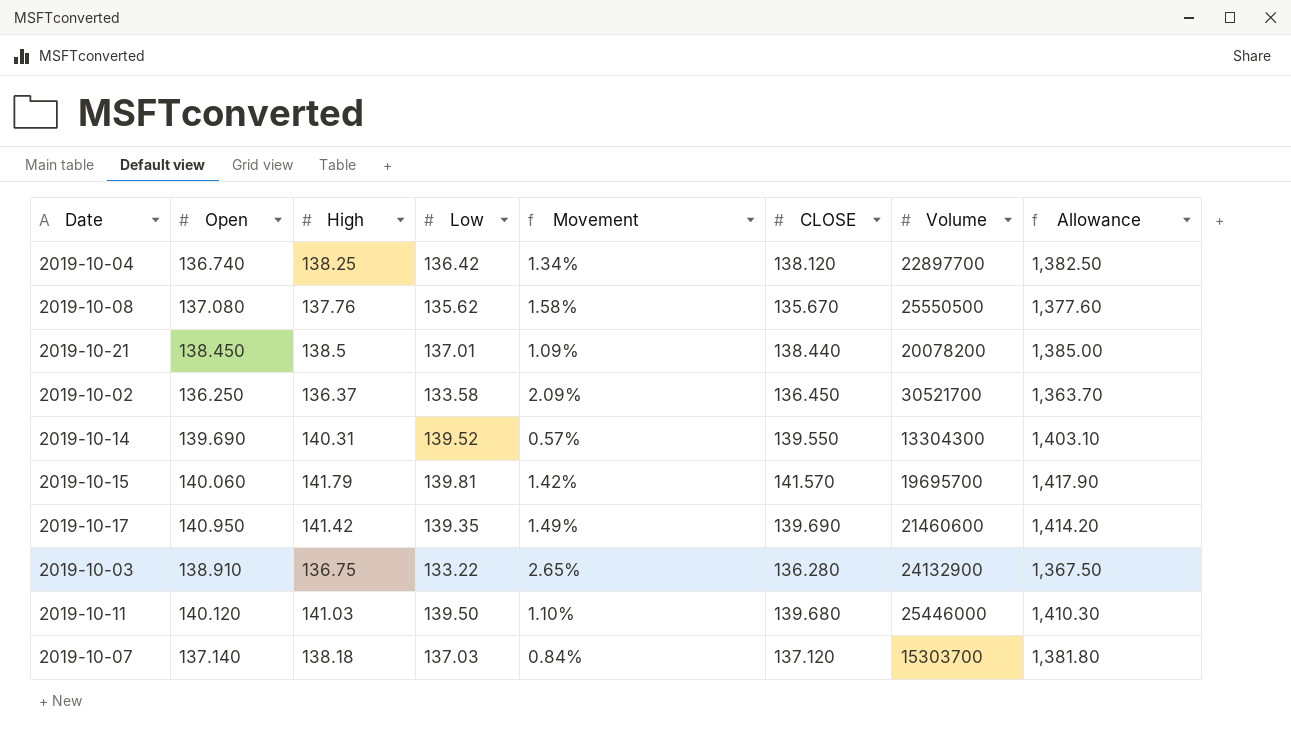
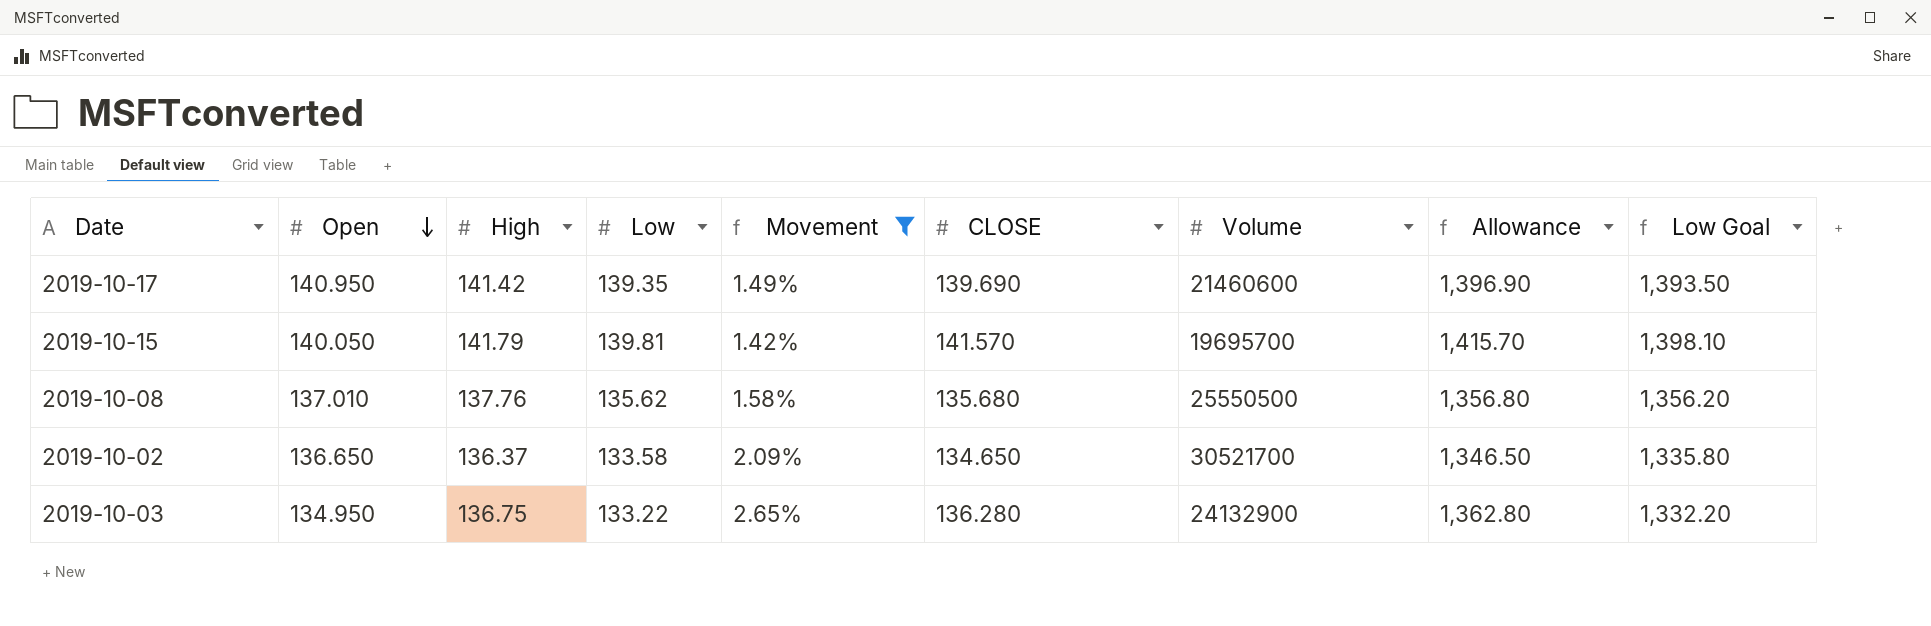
filter: none -> Movement >= 1.42%
row order: none -> Open descending
column Allowance | formula: [High] * 10 -> [CLOSE] * 10
column Low Goal | formula: none -> [Low] * 10
2019-10-15 | Open: 140.060 -> 140.050
2019-10-08 | Open: 137.080 -> 137.010
2019-10-08 | CLOSE: 135.670 -> 135.680
2019-10-02 | Open: 136.250 -> 136.650
2019-10-02 | CLOSE: 136.450 -> 134.650
2019-10-03 | Open: 138.910 -> 134.950

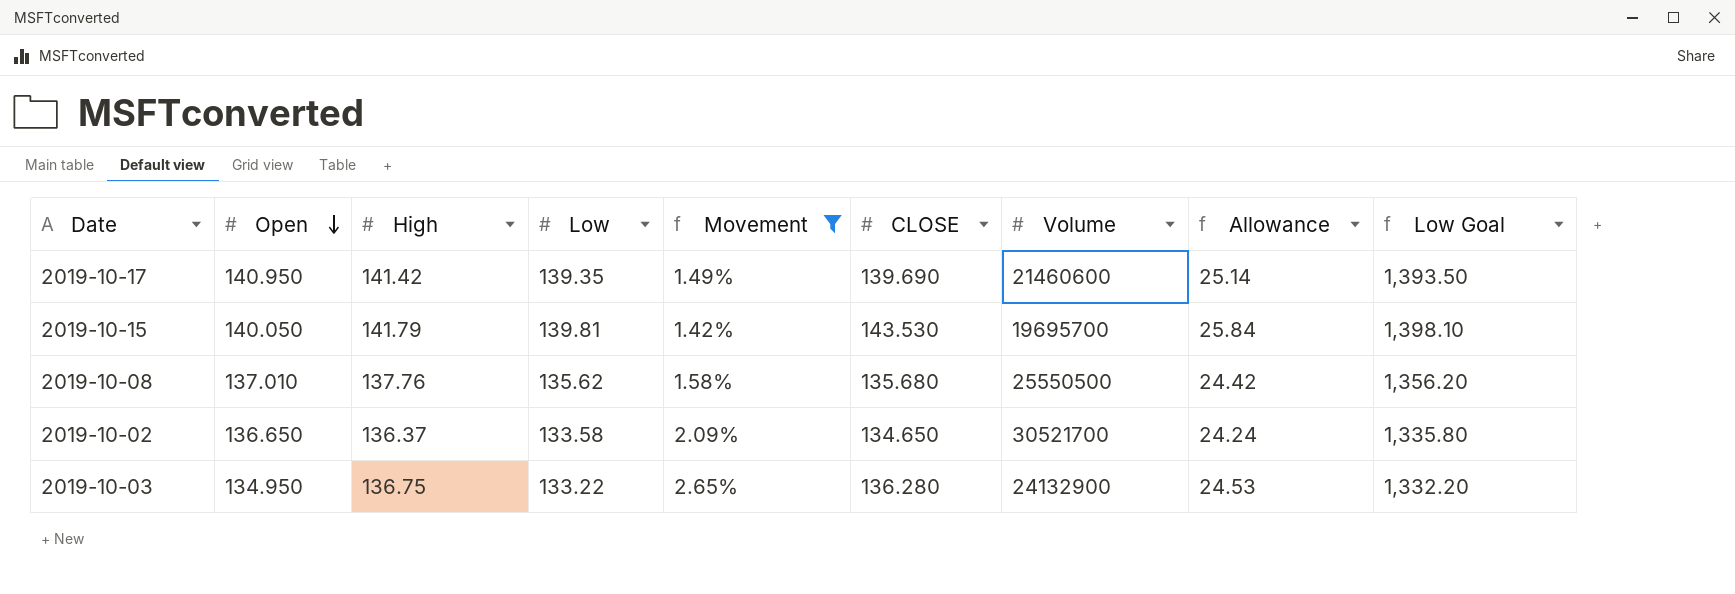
column Allowance | formula: [CLOSE] * 10 -> [CLOSE] * 0.18
2019-10-15 | CLOSE: 141.570 -> 143.530

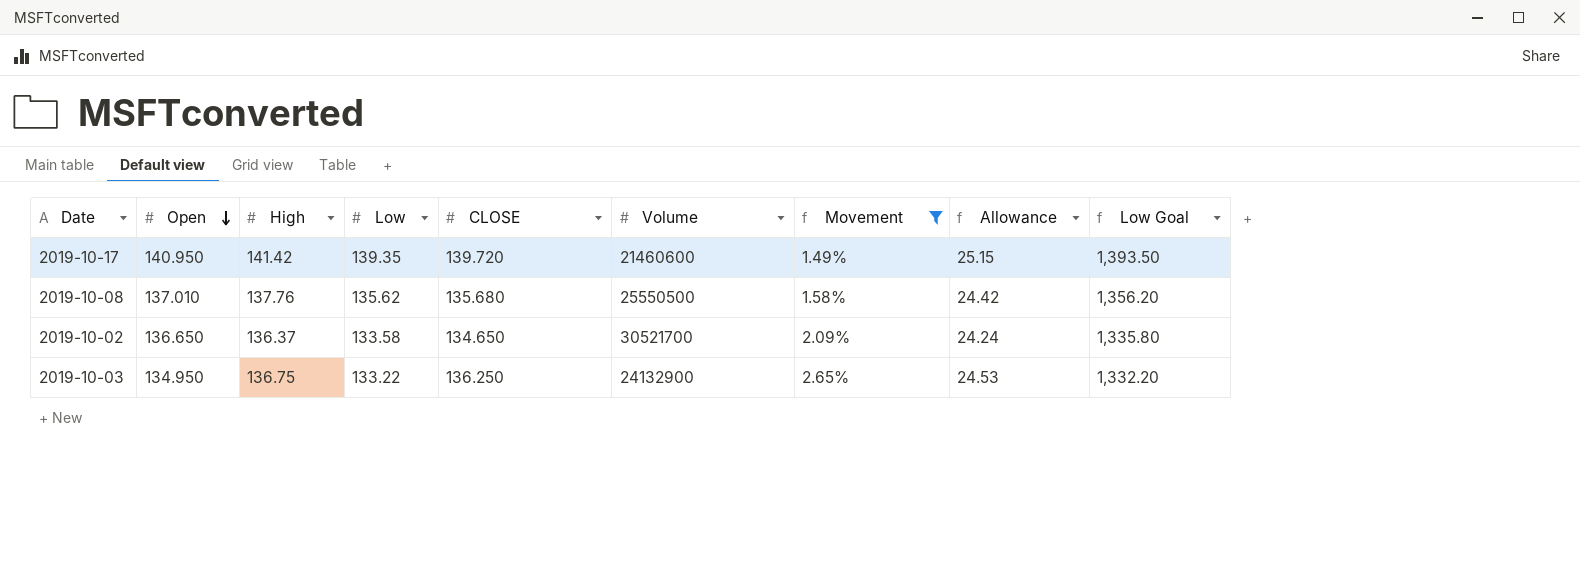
column Movement | position: 5 -> 7
row 2019-10-15: 140.050 | 141.79 | 139.81 | 1.42% | 143.530 | 19695700 | 25.84 | 1,398.10 -> none
2019-10-17 | CLOSE: 139.690 -> 139.720
2019-10-17 | Allowance: 25.14 -> 25.15
2019-10-03 | CLOSE: 136.280 -> 136.250

